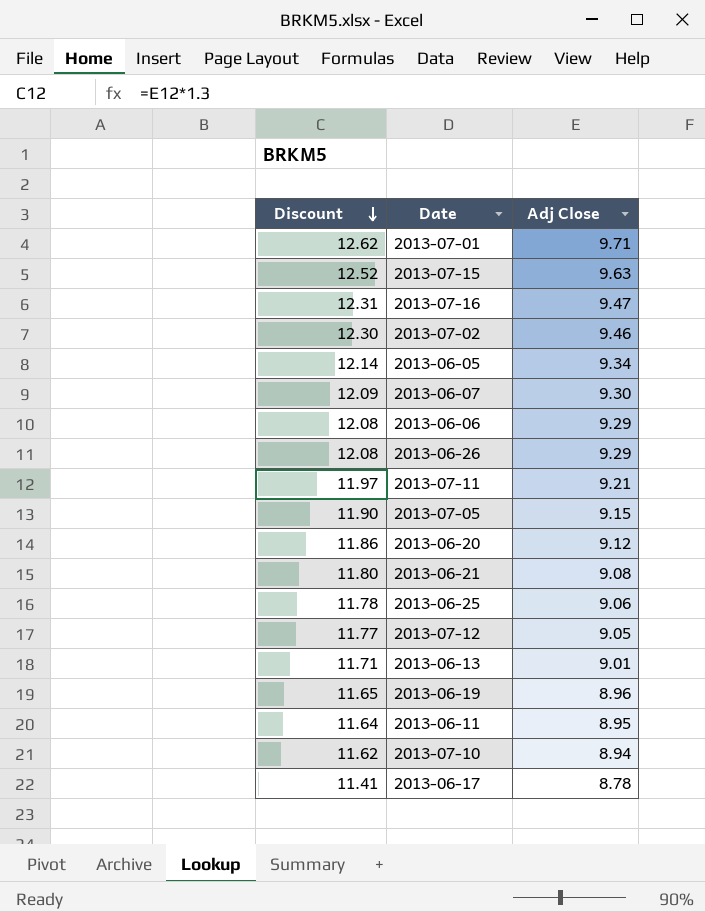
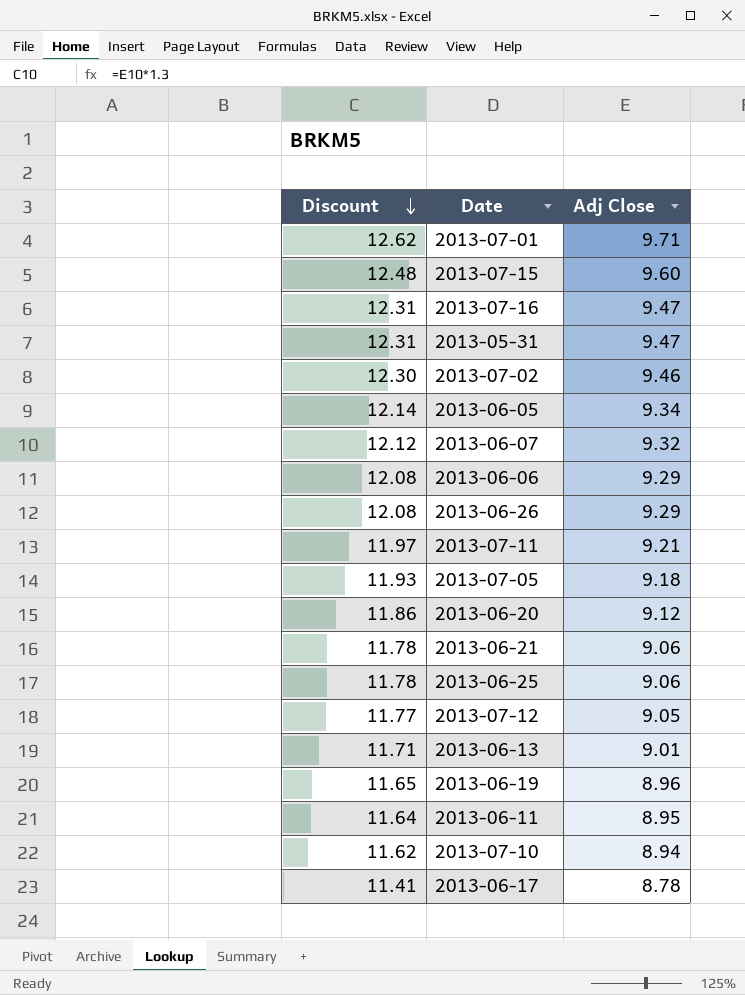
2013-07-15 | Discount: 12.52 -> 12.48
2013-07-15 | Adj Close: 9.63 -> 9.60
row 2013-05-31: none -> 12.31 | 9.47
2013-06-07 | Discount: 12.09 -> 12.12
2013-06-07 | Adj Close: 9.30 -> 9.32
2013-07-05 | Discount: 11.90 -> 11.93
2013-07-05 | Adj Close: 9.15 -> 9.18
2013-06-21 | Discount: 11.80 -> 11.78
2013-06-21 | Adj Close: 9.08 -> 9.06

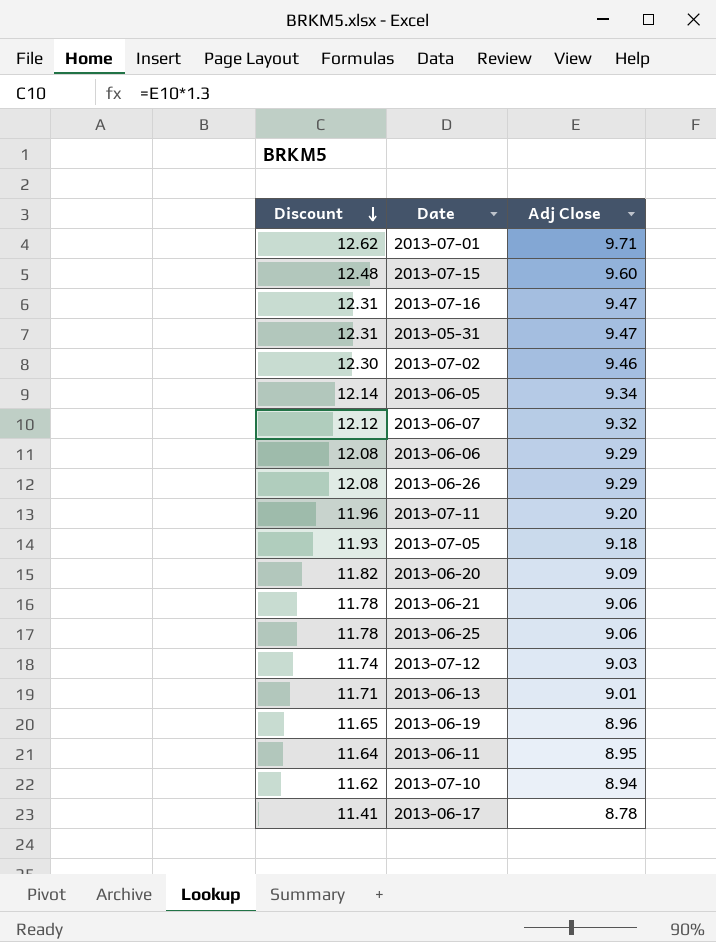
2013-07-11 | Discount: 11.97 -> 11.96
2013-07-11 | Adj Close: 9.21 -> 9.20
2013-06-20 | Discount: 11.86 -> 11.82
2013-06-20 | Adj Close: 9.12 -> 9.09
2013-07-12 | Discount: 11.77 -> 11.74
2013-07-12 | Adj Close: 9.05 -> 9.03

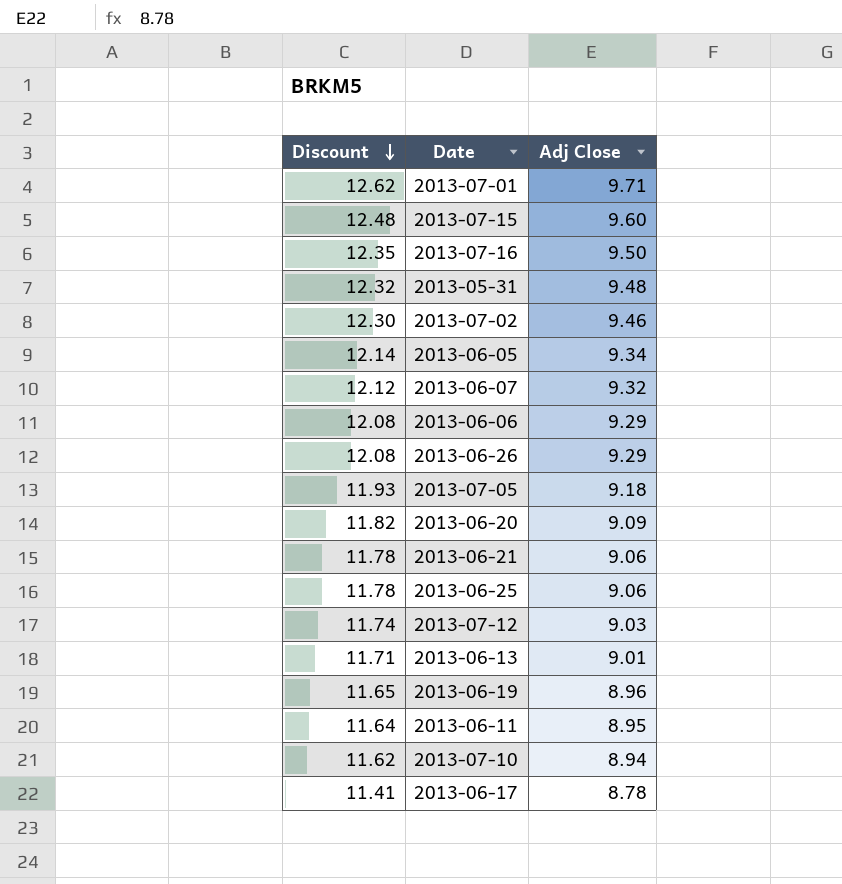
row 2013-07-11: 11.96 | 9.20 -> none
2013-07-16 | Discount: 12.31 -> 12.35
2013-07-16 | Adj Close: 9.47 -> 9.50
2013-05-31 | Discount: 12.31 -> 12.32
2013-05-31 | Adj Close: 9.47 -> 9.48

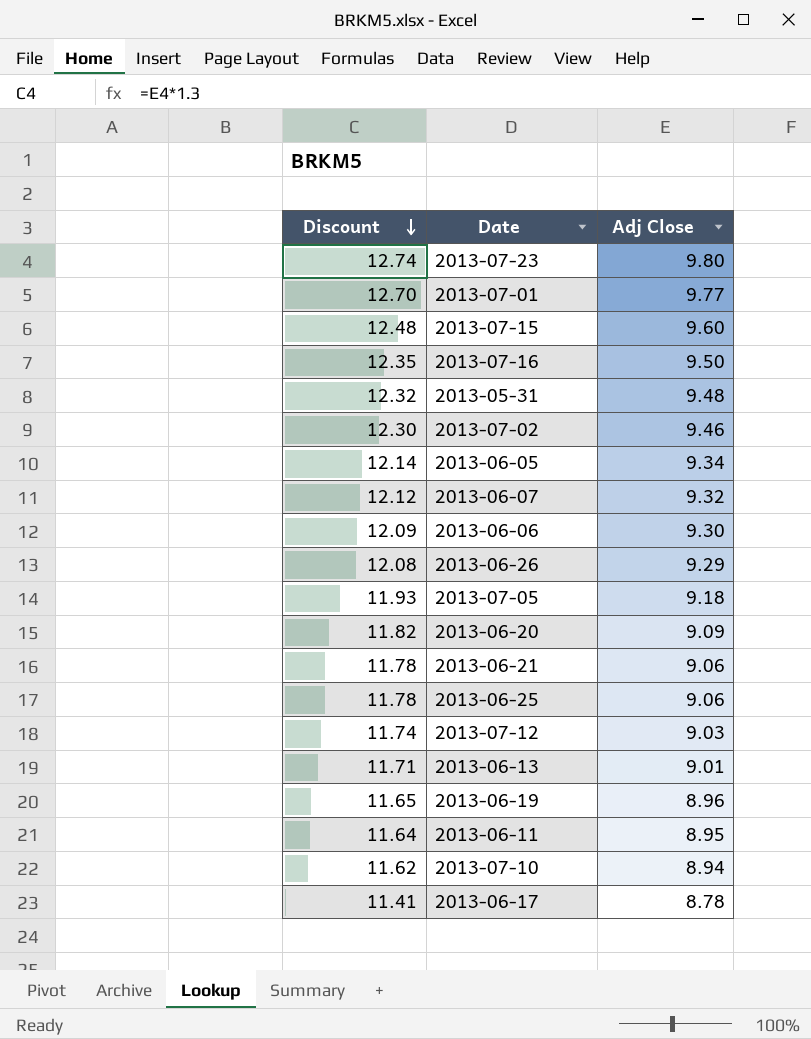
row 2013-07-23: none -> 12.74 | 9.80
2013-07-01 | Discount: 12.62 -> 12.70
2013-07-01 | Adj Close: 9.71 -> 9.77
2013-06-06 | Discount: 12.08 -> 12.09
2013-06-06 | Adj Close: 9.29 -> 9.30

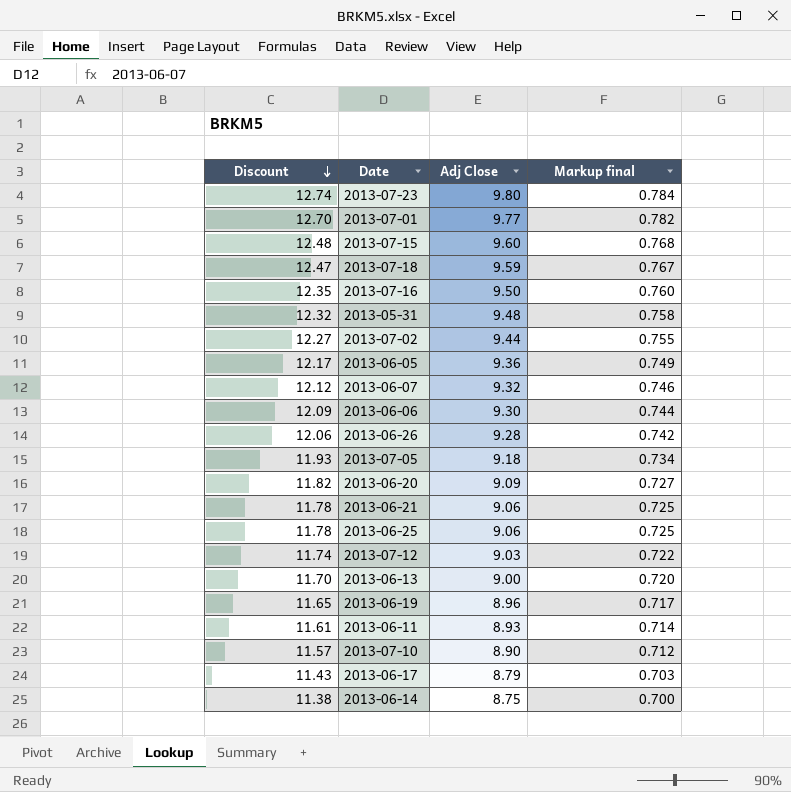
column Markup final | formula: none -> [Adj Close] * 0.08
row 2013-07-18: none -> 12.47 | 9.59 | 0.767
2013-07-02 | Discount: 12.30 -> 12.27
2013-07-02 | Adj Close: 9.46 -> 9.44
2013-06-05 | Discount: 12.14 -> 12.17
2013-06-05 | Adj Close: 9.34 -> 9.36
2013-06-26 | Discount: 12.08 -> 12.06
2013-06-26 | Adj Close: 9.29 -> 9.28
2013-06-13 | Discount: 11.71 -> 11.70
2013-06-13 | Adj Close: 9.01 -> 9.00
2013-06-11 | Discount: 11.64 -> 11.61
2013-06-11 | Adj Close: 8.95 -> 8.93
2013-07-10 | Discount: 11.62 -> 11.57
2013-07-10 | Adj Close: 8.94 -> 8.90
2013-06-17 | Discount: 11.41 -> 11.43
2013-06-17 | Adj Close: 8.78 -> 8.79
row 2013-06-14: none -> 11.38 | 8.75 | 0.700

